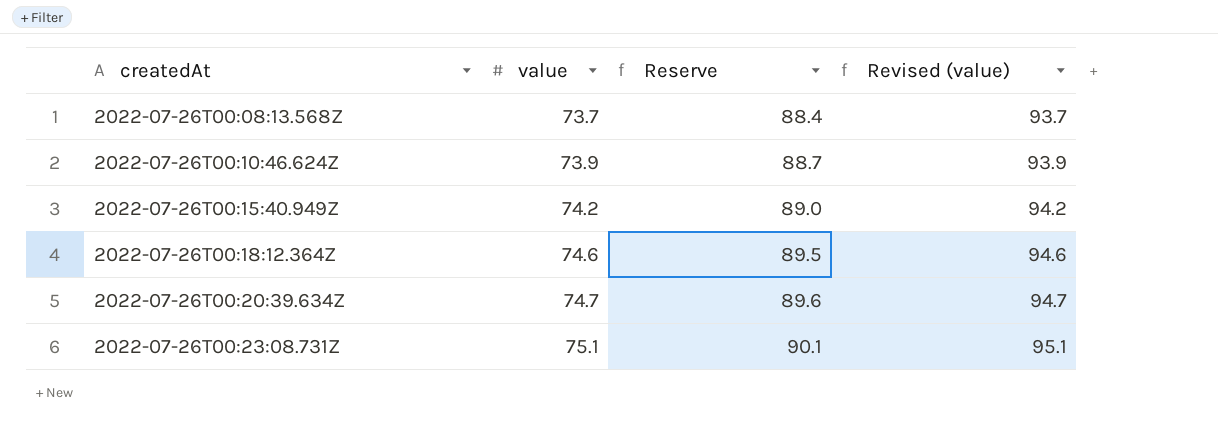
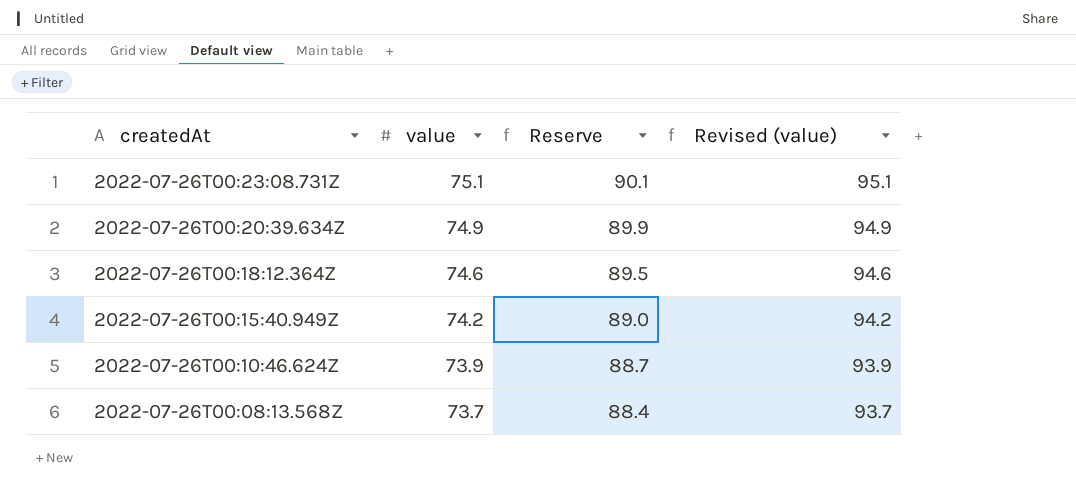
row order: createdAt ascending -> createdAt descending
2022-07-26T00:20:39.634Z | value: 74.7 -> 74.9
2022-07-26T00:20:39.634Z | Reserve: 89.6 -> 89.9
2022-07-26T00:20:39.634Z | Revised (value): 94.7 -> 94.9

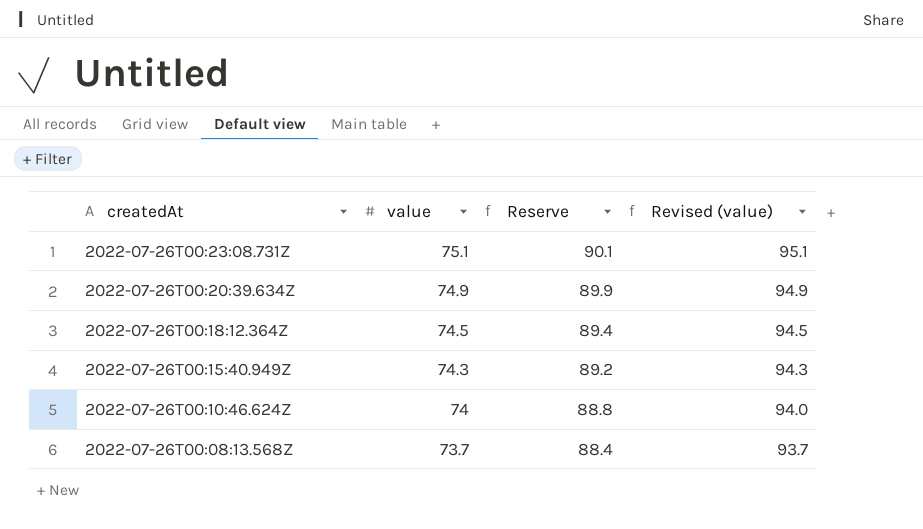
2022-07-26T00:18:12.364Z | value: 74.6 -> 74.5
2022-07-26T00:18:12.364Z | Reserve: 89.5 -> 89.4
2022-07-26T00:18:12.364Z | Revised (value): 94.6 -> 94.5
2022-07-26T00:15:40.949Z | value: 74.2 -> 74.3
2022-07-26T00:15:40.949Z | Reserve: 89.0 -> 89.2
2022-07-26T00:15:40.949Z | Revised (value): 94.2 -> 94.3
2022-07-26T00:10:46.624Z | value: 73.9 -> 74
2022-07-26T00:10:46.624Z | Reserve: 88.7 -> 88.8
2022-07-26T00:10:46.624Z | Revised (value): 93.9 -> 94.0

